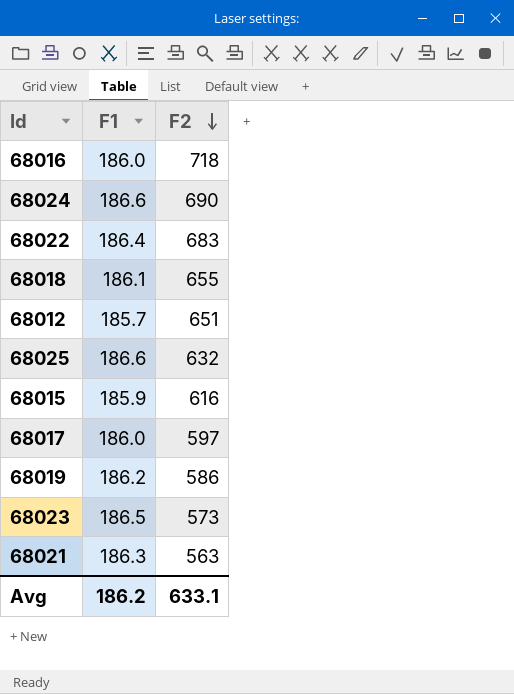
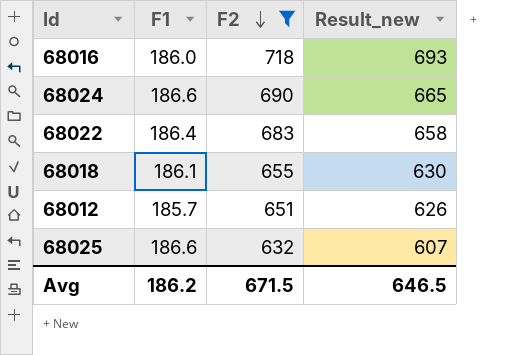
filter: none -> F2 >= 632
column Result_new | formula: none -> [F2] - 25
Avg | F2: 633.1 -> 671.5

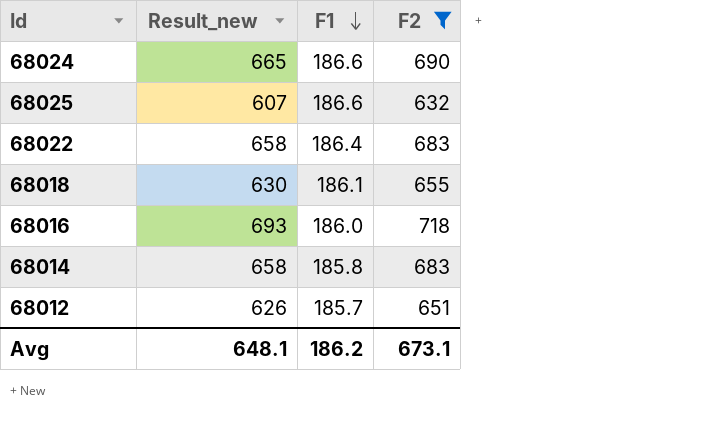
row order: F2 descending -> F1 descending
column Result_new | position: 4 -> 2
row 68014: none -> 658 | 185.8 | 683
Avg | Result_new: 646.5 -> 648.1
Avg | F2: 671.5 -> 673.1

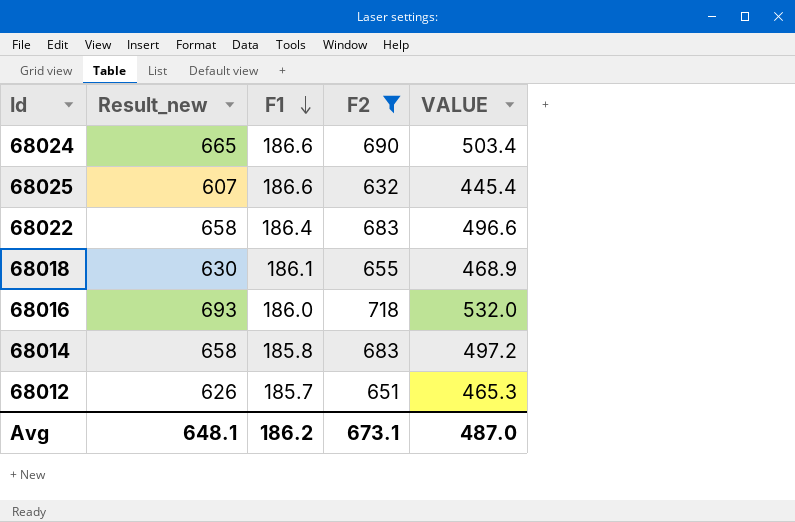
column VALUE | formula: none -> [F2] - [F1]

